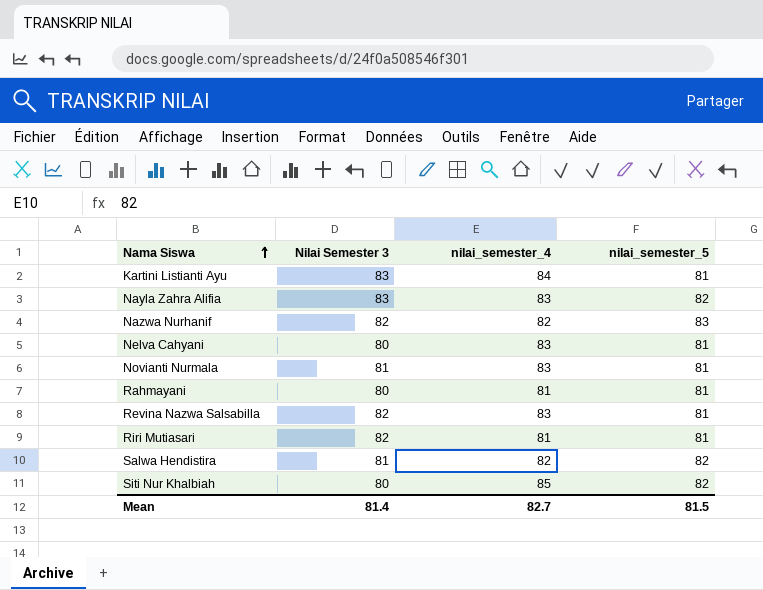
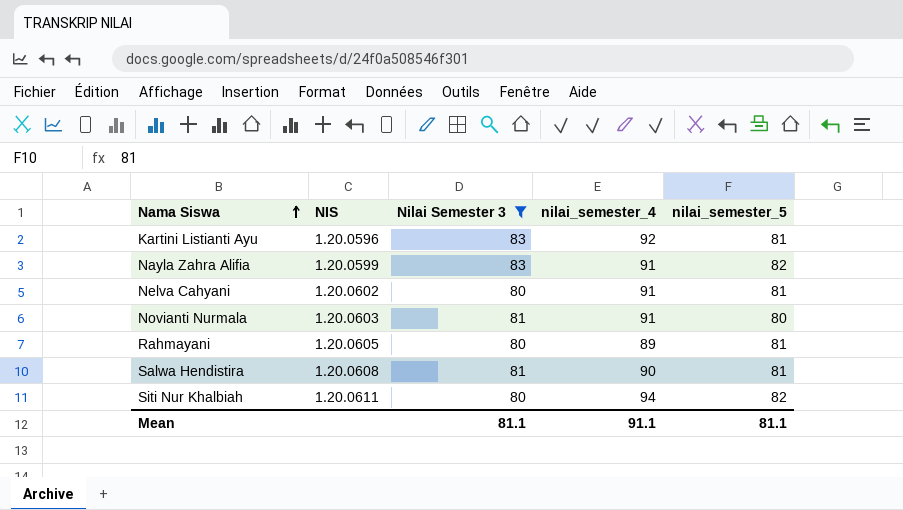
filter: none -> Nilai Semester 3 != 82
column NIS | position: none -> 2
Kartini Listianti Ayu | nilai_semester_4: 84 -> 92
Nayla Zahra Alifia | nilai_semester_4: 83 -> 91
Nelva Cahyani | nilai_semester_4: 83 -> 91
Novianti Nurmala | nilai_semester_4: 83 -> 91
Novianti Nurmala | nilai_semester_5: 81 -> 80
Rahmayani | nilai_semester_4: 81 -> 89
Salwa Hendistira | nilai_semester_4: 82 -> 90
Salwa Hendistira | nilai_semester_5: 82 -> 81
Siti Nur Khalbiah | nilai_semester_4: 85 -> 94
Mean | Nilai Semester 3: 81.4 -> 81.1
Mean | nilai_semester_4: 82.7 -> 91.1
Mean | nilai_semester_5: 81.5 -> 81.1

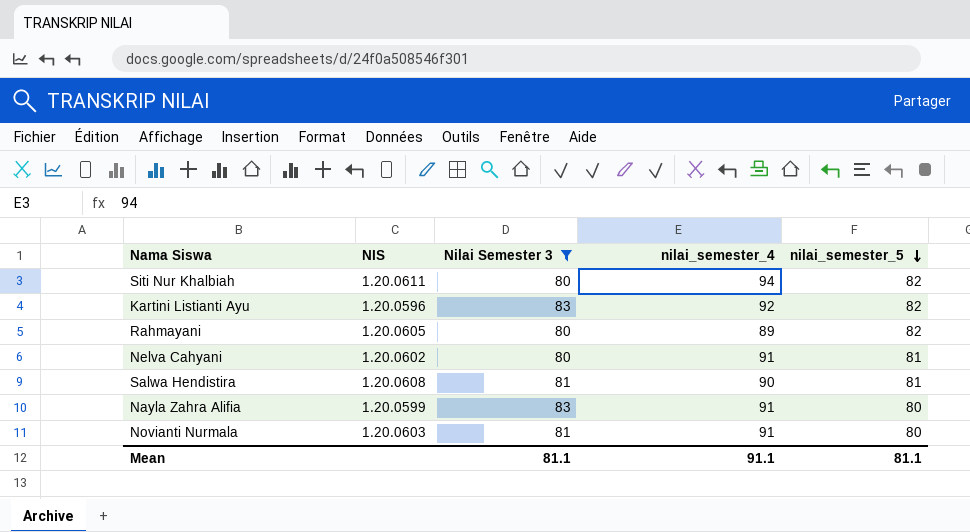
row order: Nama Siswa ascending -> nilai_semester_5 descending
Kartini Listianti Ayu | nilai_semester_5: 81 -> 82
Rahmayani | nilai_semester_5: 81 -> 82
Nayla Zahra Alifia | nilai_semester_5: 82 -> 80

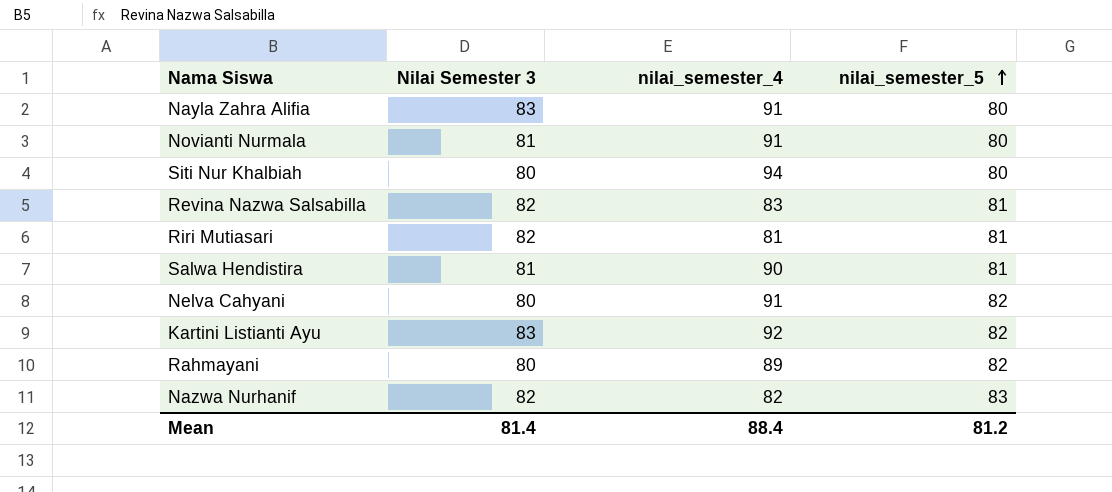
filter: Nilai Semester 3 != 82 -> none
row order: nilai_semester_5 descending -> nilai_semester_5 ascending
column NIS | position: 2 -> none
Siti Nur Khalbiah | nilai_semester_5: 82 -> 80
Nelva Cahyani | nilai_semester_5: 81 -> 82
Mean | Nilai Semester 3: 81.1 -> 81.4
Mean | nilai_semester_4: 91.1 -> 88.4
Mean | nilai_semester_5: 81.1 -> 81.2

